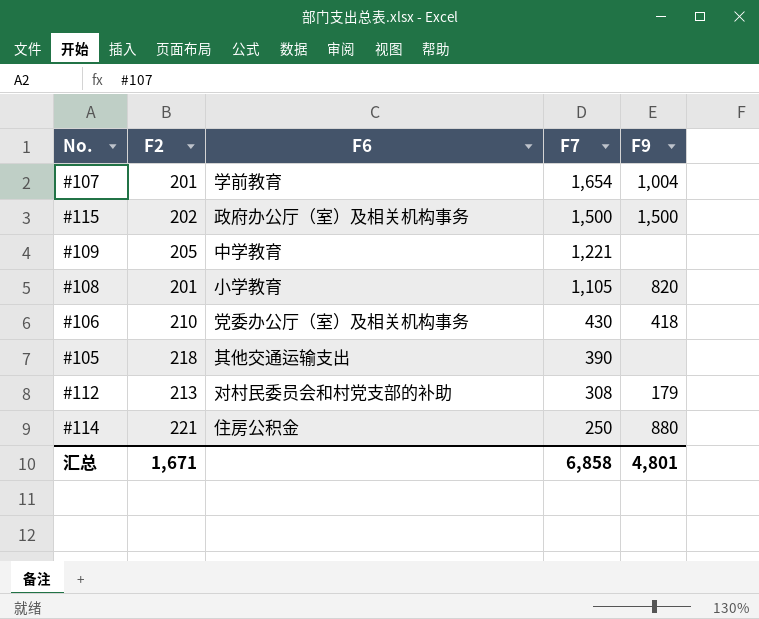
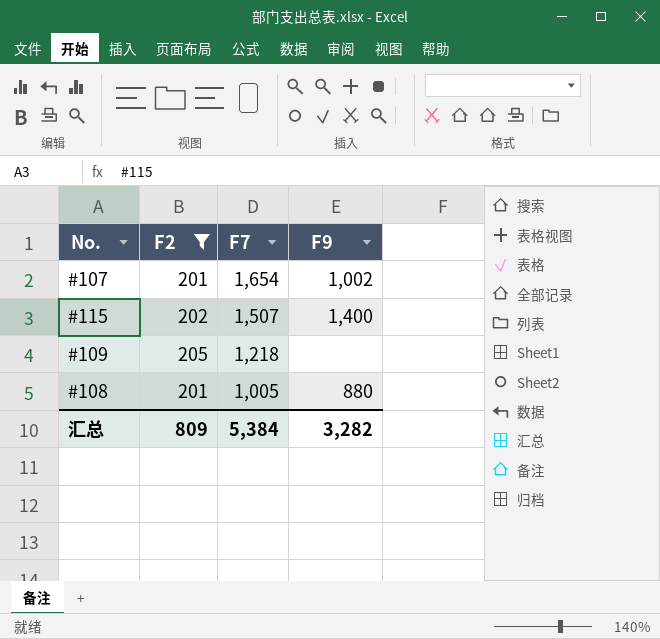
filter: none -> F2 <= 205
column F6 | position: 3 -> none
#107 | F9: 1,004 -> 1,002
#115 | F7: 1,500 -> 1,507
#115 | F9: 1,500 -> 1,400
#109 | F7: 1,221 -> 1,218
#108 | F7: 1,105 -> 1,005
#108 | F9: 820 -> 880
汇总 | F2: 1,671 -> 809
汇总 | F7: 6,858 -> 5,384
汇总 | F9: 4,801 -> 3,282

